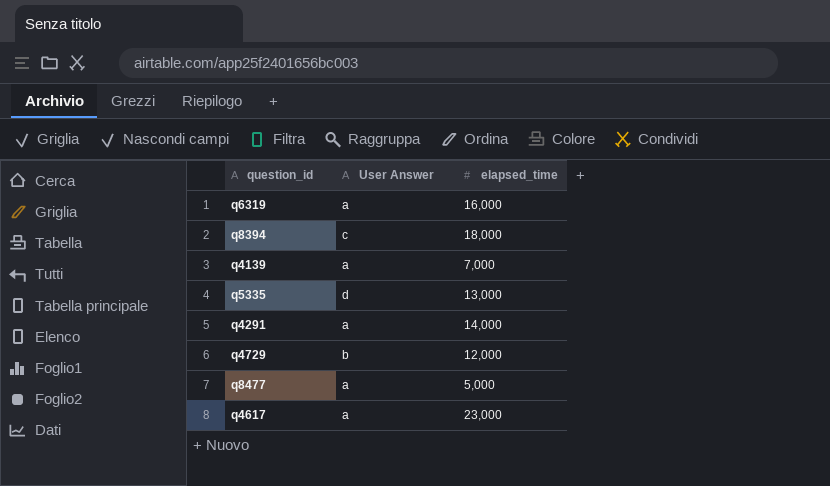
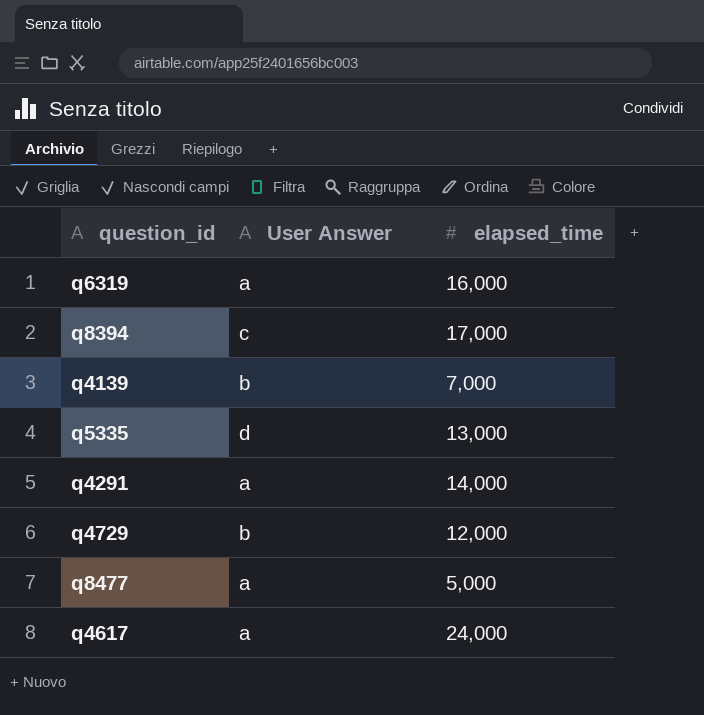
q8394 | elapsed_time: 18,000 -> 17,000
q4139 | User Answer: a -> b
q4617 | elapsed_time: 23,000 -> 24,000

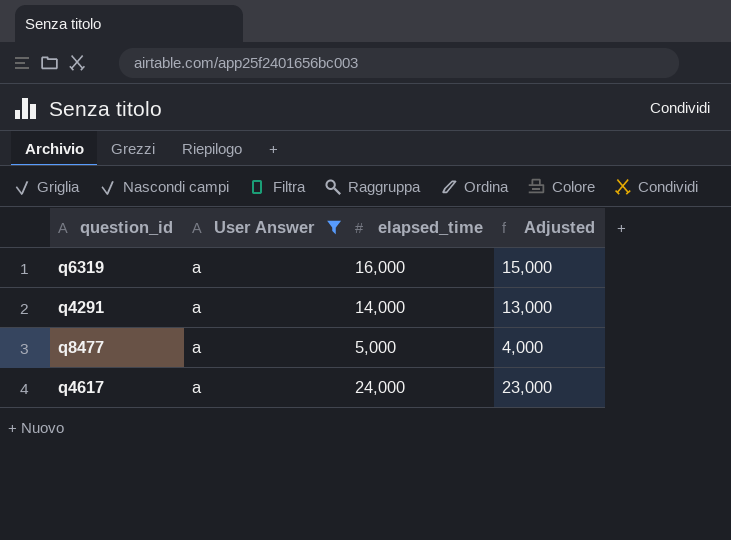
filter: none -> User Answer = a
column Adjusted | formula: none -> [elapsed_time] - 1000

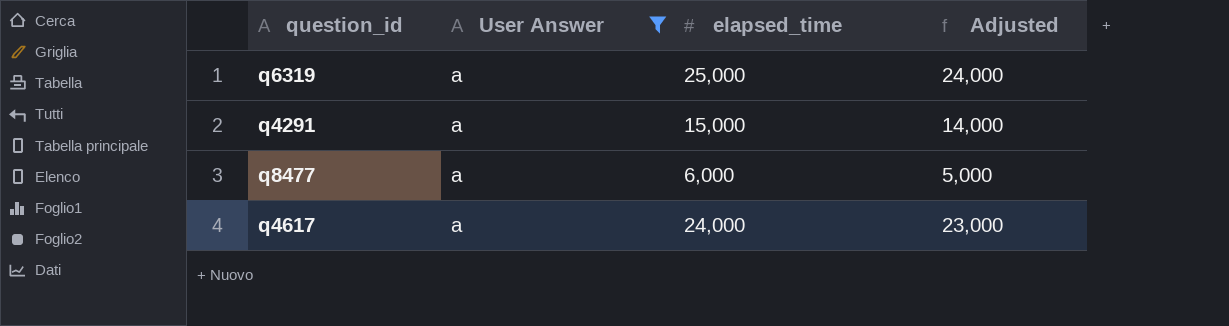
q6319 | elapsed_time: 16,000 -> 25,000
q6319 | Adjusted: 15,000 -> 24,000
q4291 | elapsed_time: 14,000 -> 15,000
q4291 | Adjusted: 13,000 -> 14,000
q8477 | elapsed_time: 5,000 -> 6,000
q8477 | Adjusted: 4,000 -> 5,000

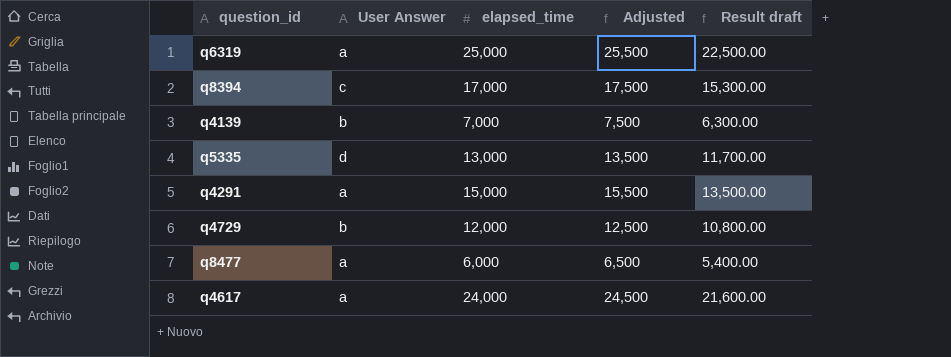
filter: User Answer = a -> none
column Adjusted | formula: [elapsed_time] - 1000 -> [elapsed_time] + 500
column Result draft | formula: none -> [elapsed_time] * 0.9

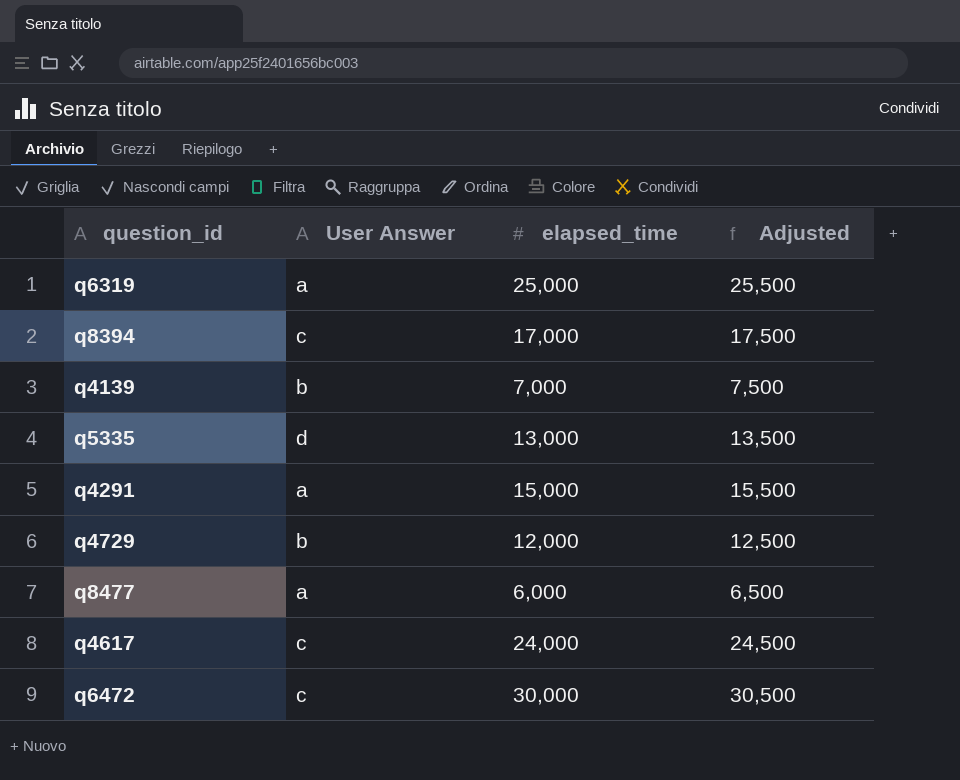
column Result draft | formula: [elapsed_time] * 0.9 -> none
q4617 | User Answer: a -> c
row q6472: none -> c | 30,000 | 30,500

